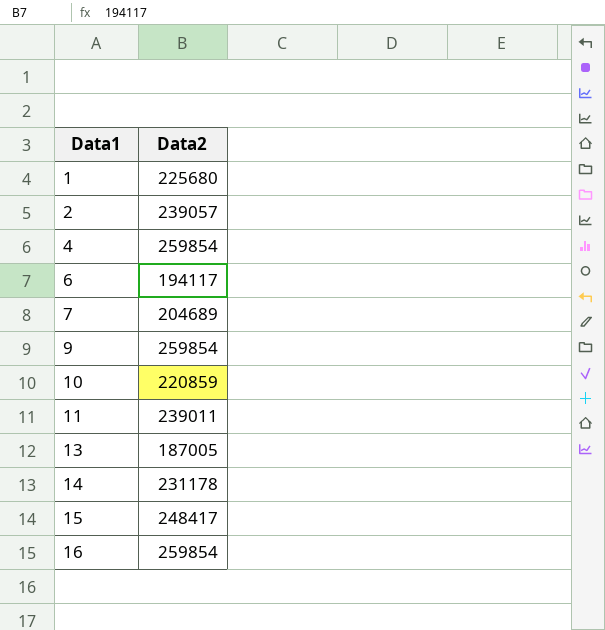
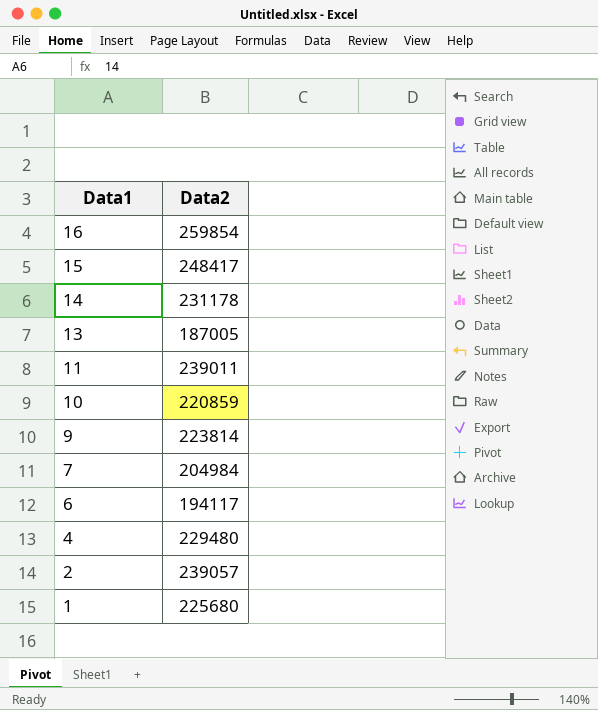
row order: Data1 ascending -> Data1 descending
9 | Data2: 259854 -> 223814
7 | Data2: 204689 -> 204984
4 | Data2: 259854 -> 229480

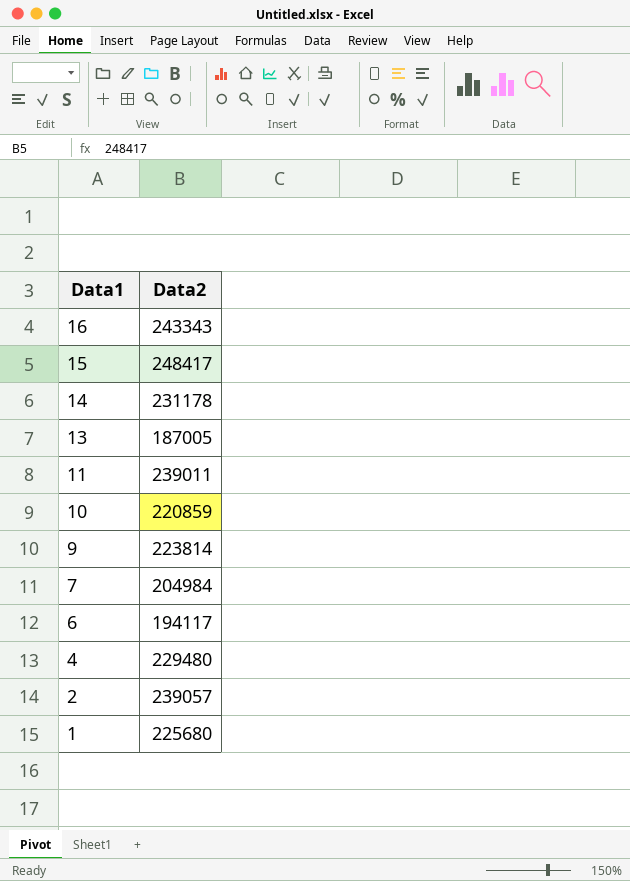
16 | Data2: 259854 -> 243343

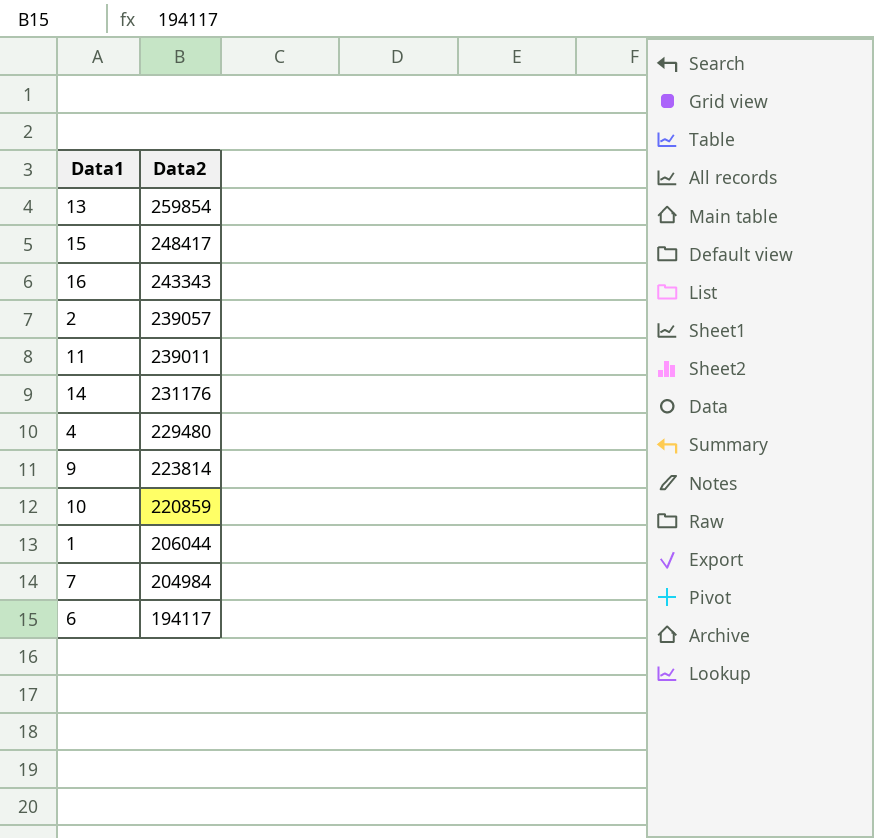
row order: Data1 descending -> Data2 descending
13 | Data2: 187005 -> 259854
14 | Data2: 231178 -> 231176
1 | Data2: 225680 -> 206044

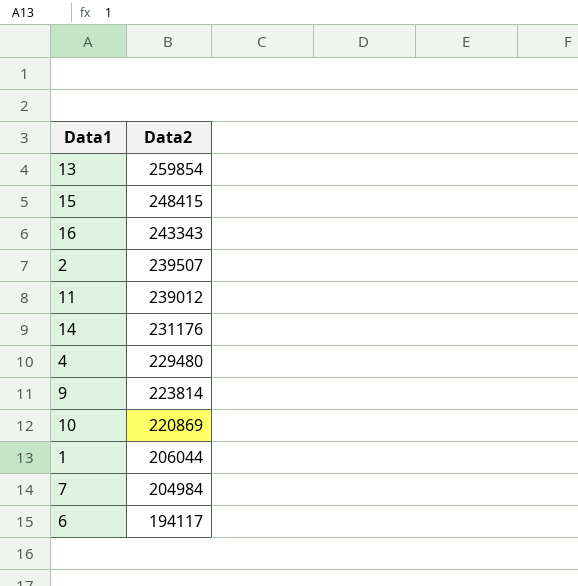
15 | Data2: 248417 -> 248415
2 | Data2: 239057 -> 239507
11 | Data2: 239011 -> 239012
10 | Data2: 220859 -> 220869

